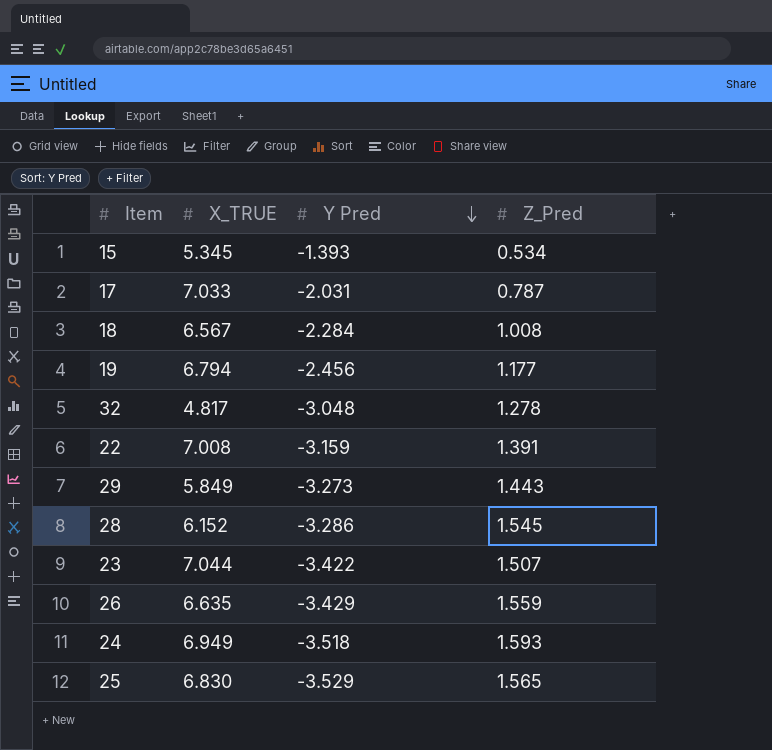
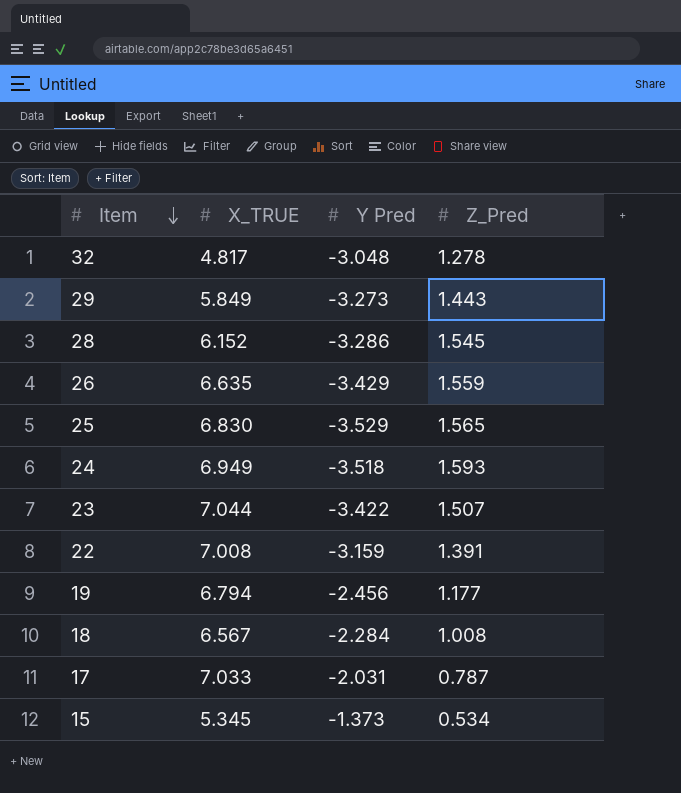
row order: Y Pred descending -> Item descending
15 | Y Pred: -1.393 -> -1.373

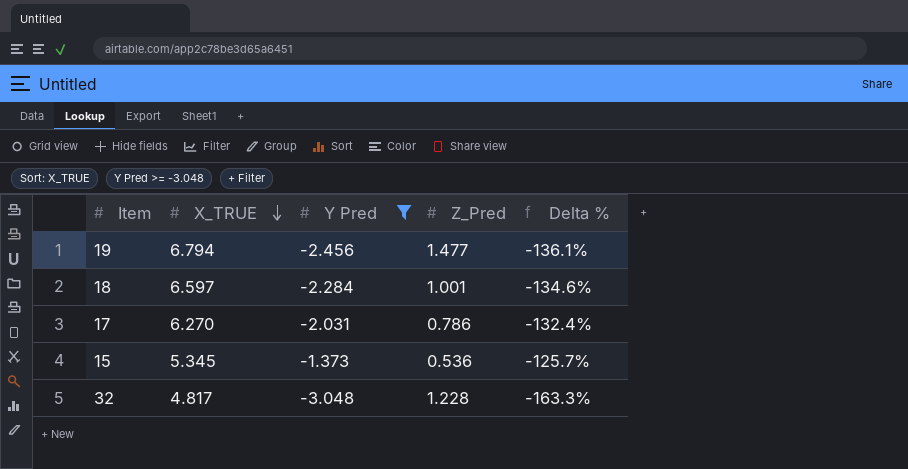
filter: none -> Y Pred >= -3.048
row order: Item descending -> X_TRUE descending
column Delta % | formula: none -> ([Y Pred] - [X_TRUE]) / [X_TRUE]
19 | Z_Pred: 1.177 -> 1.477
18 | X_TRUE: 6.567 -> 6.597
18 | Z_Pred: 1.008 -> 1.001
17 | X_TRUE: 7.033 -> 6.270
17 | Z_Pred: 0.787 -> 0.786
15 | Z_Pred: 0.534 -> 0.536
32 | Z_Pred: 1.278 -> 1.228

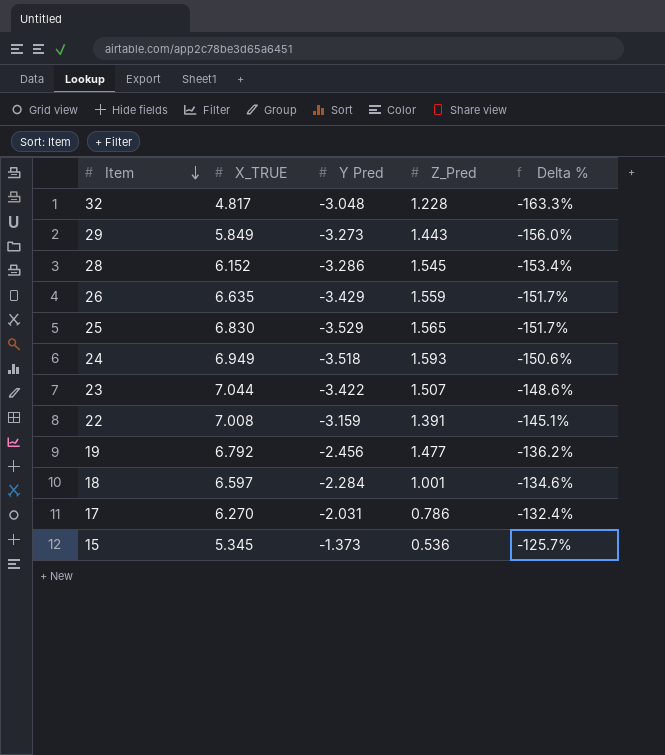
filter: Y Pred >= -3.048 -> none
row order: X_TRUE descending -> Item descending
19 | X_TRUE: 6.794 -> 6.792
19 | Delta %: -136.1% -> -136.2%

